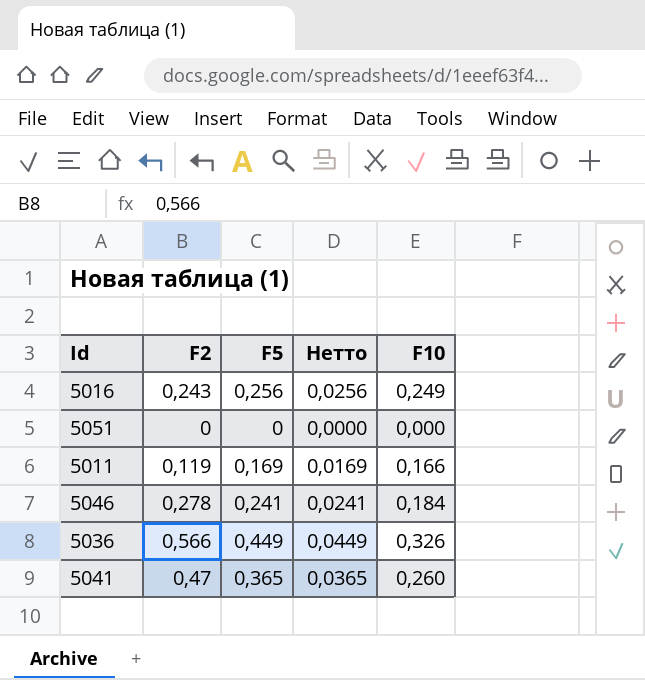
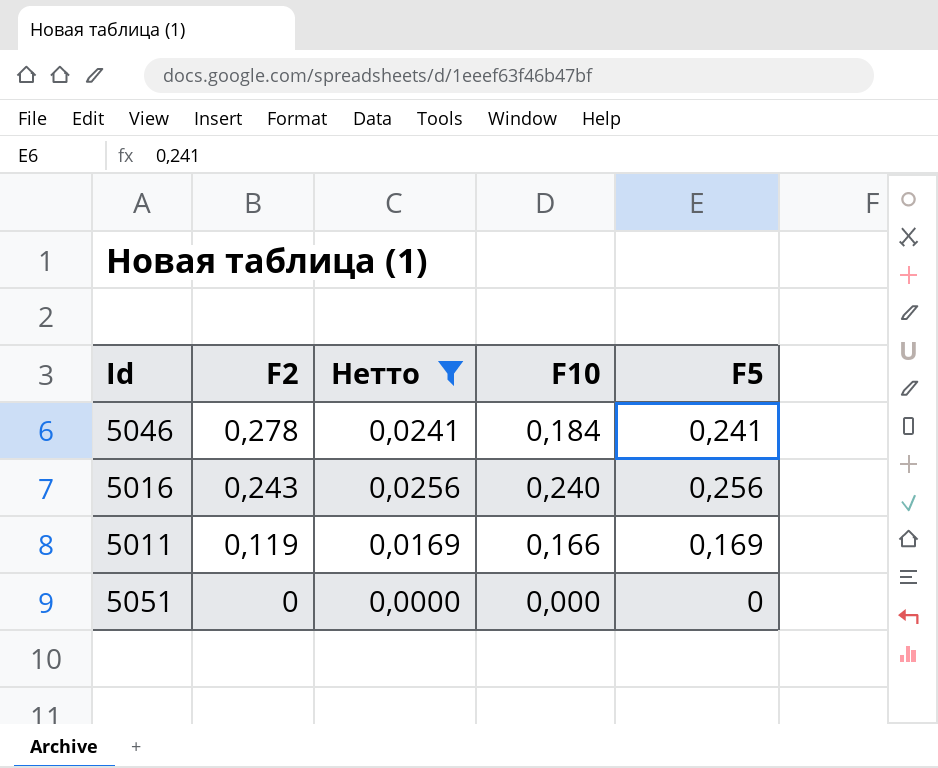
filter: none -> Нетто <= 0,0256
row order: none -> F2 descending
column F5 | position: 3 -> 5
5016 | F10: 0,249 -> 0,240

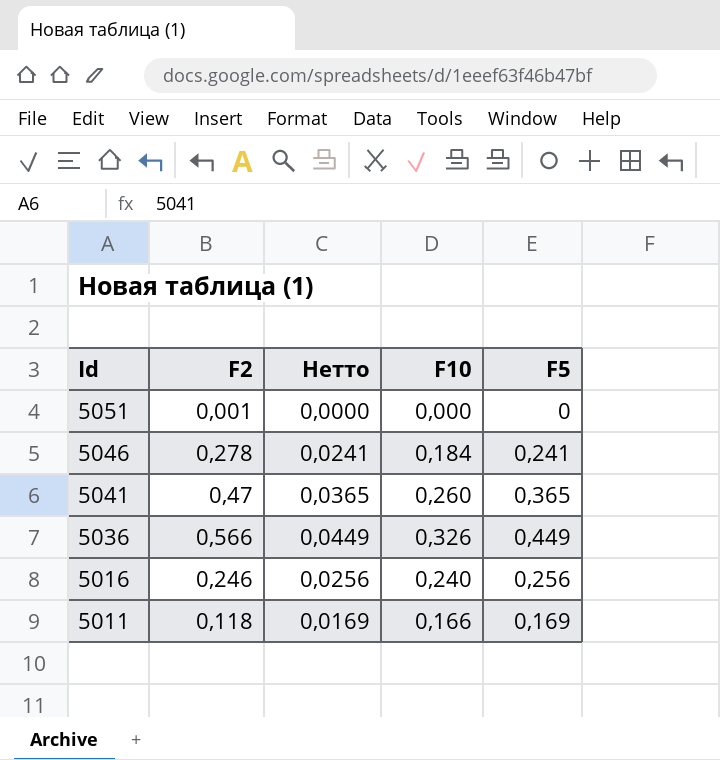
filter: Нетто <= 0,0256 -> none
row order: F2 descending -> Id descending
5051 | F2: 0 -> 0,001
5016 | F2: 0,243 -> 0,246
5011 | F2: 0,119 -> 0,118

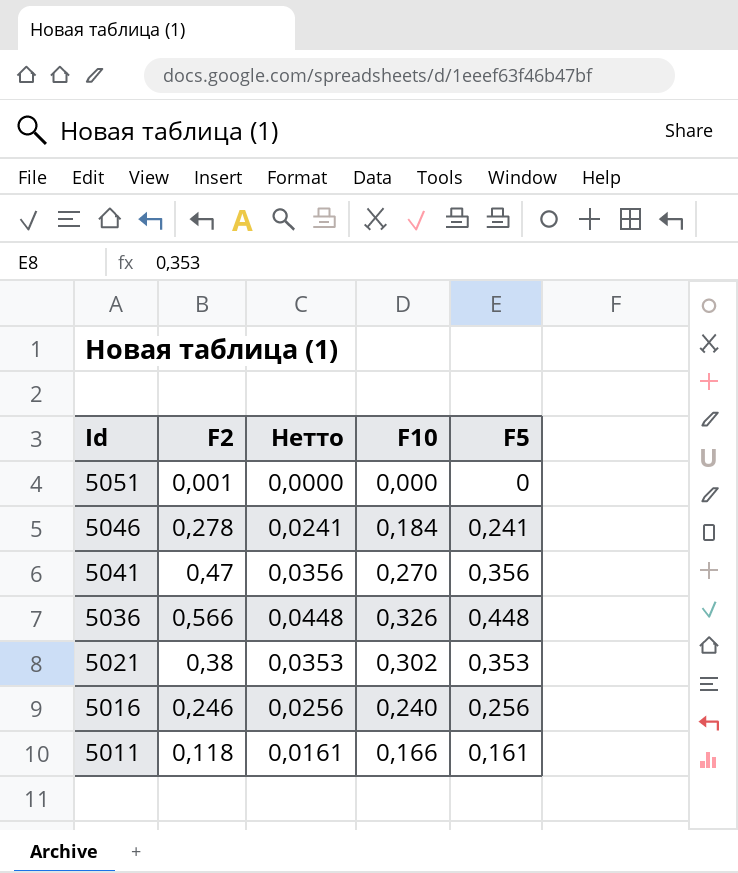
5041 | Нетто: 0,0365 -> 0,0356
5041 | F10: 0,260 -> 0,270
5041 | F5: 0,365 -> 0,356
5036 | Нетто: 0,0449 -> 0,0448
5036 | F5: 0,449 -> 0,448
row 5021: none -> 0,38 | 0,0353 | 0,302 | 0,353
5011 | Нетто: 0,0169 -> 0,0161
5011 | F5: 0,169 -> 0,161

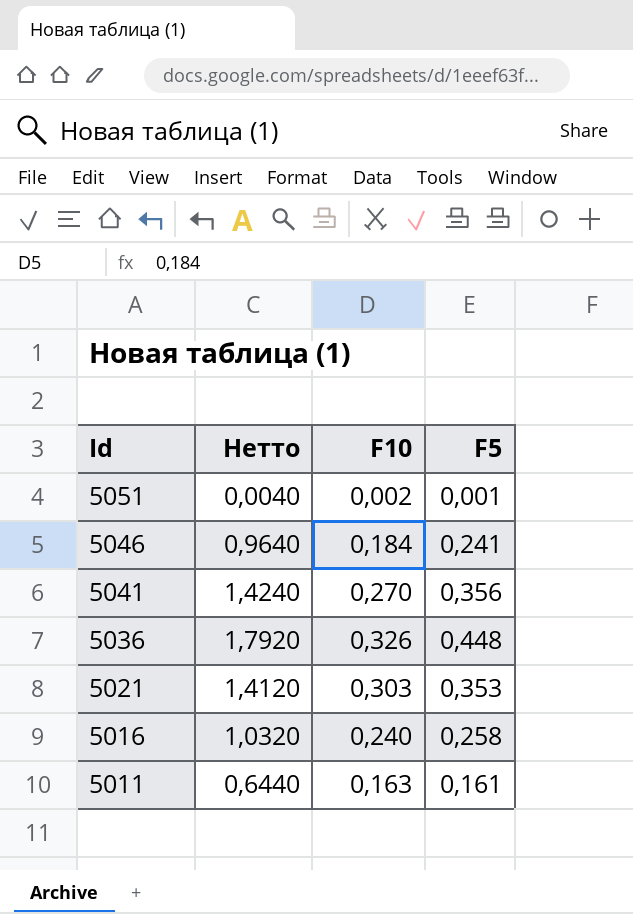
column F2 | position: 2 -> none
column Нетто | formula: [F5] * 0,1 -> [F5] * 4
5051 | F10: 0,000 -> 0,002
5051 | F5: 0 -> 0,001
5021 | F10: 0,302 -> 0,303
5016 | F5: 0,256 -> 0,258
5011 | F10: 0,166 -> 0,163

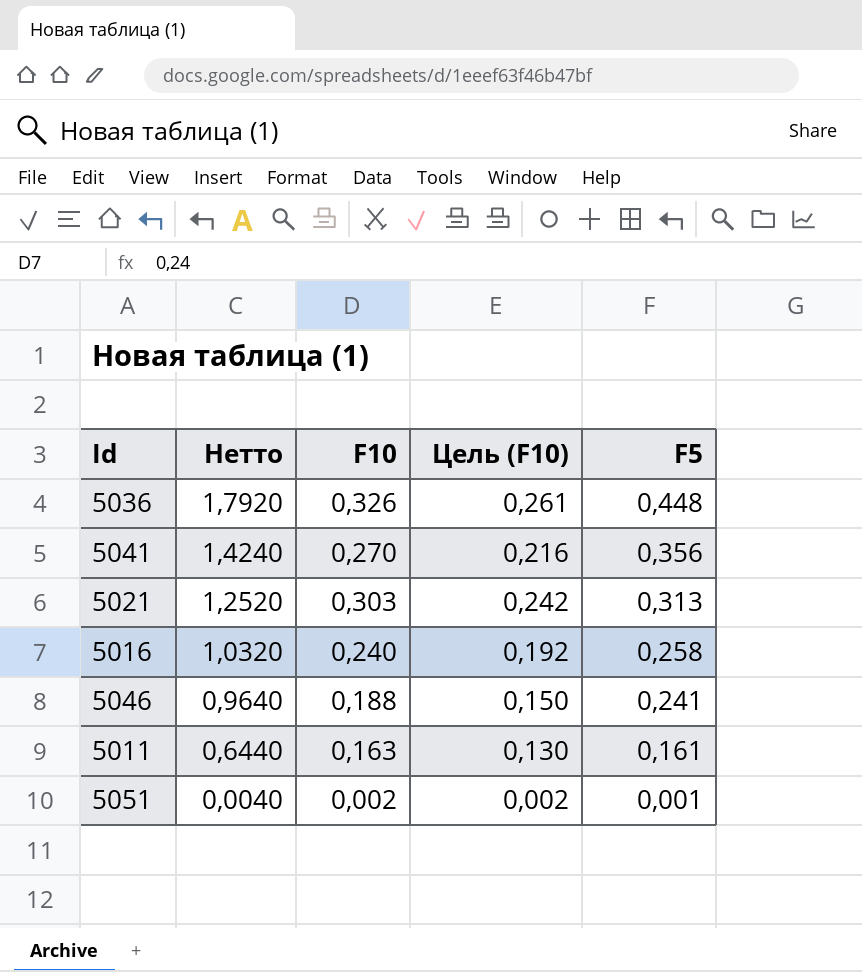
row order: Id descending -> Нетто descending
column Цель (F10) | formula: none -> [F10] * 0,8
5021 | Нетто: 1,4120 -> 1,2520
5021 | F5: 0,353 -> 0,313
5046 | F10: 0,184 -> 0,188

